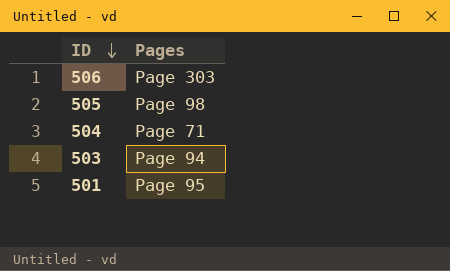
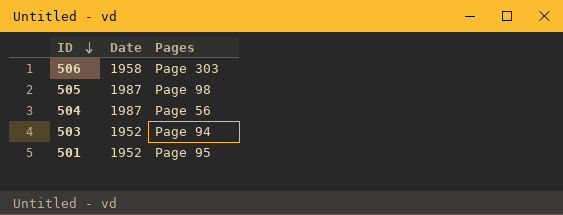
column Date | position: none -> 2
504 | Pages: Page 71 -> Page 56

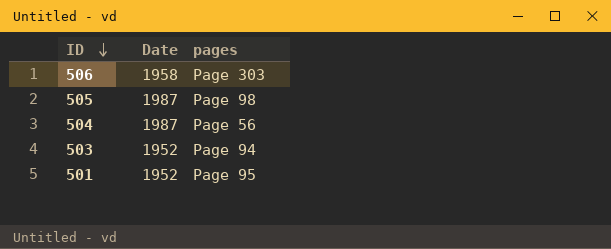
column name: Pages -> pages

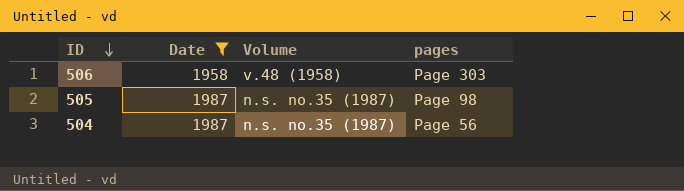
filter: none -> Date != 1952
column Volume | position: none -> 3

